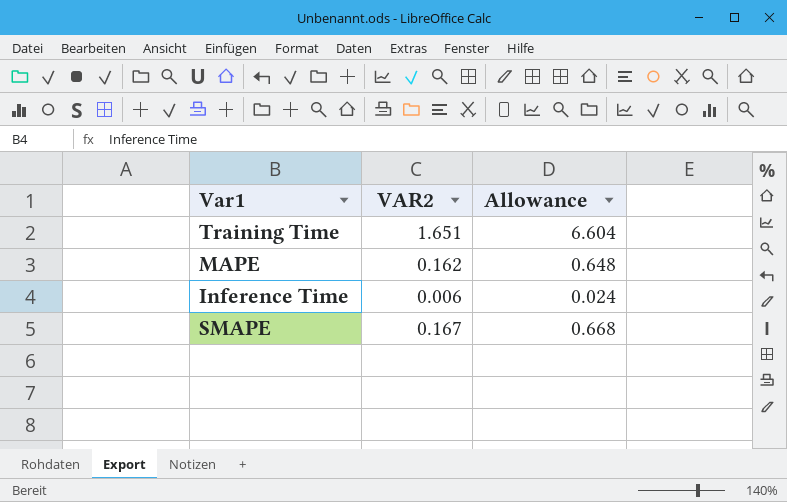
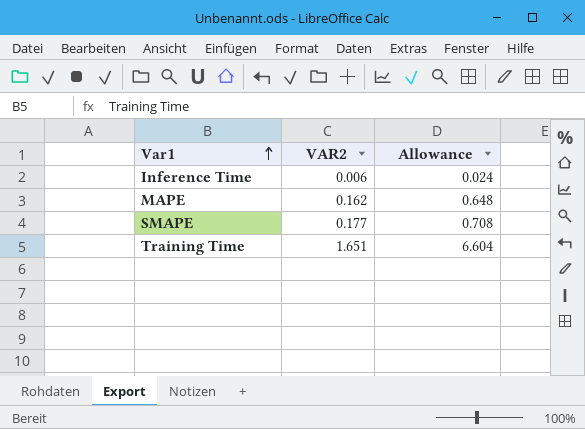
row order: none -> Var1 ascending
SMAPE | VAR2: 0.167 -> 0.177
SMAPE | Allowance: 0.668 -> 0.708

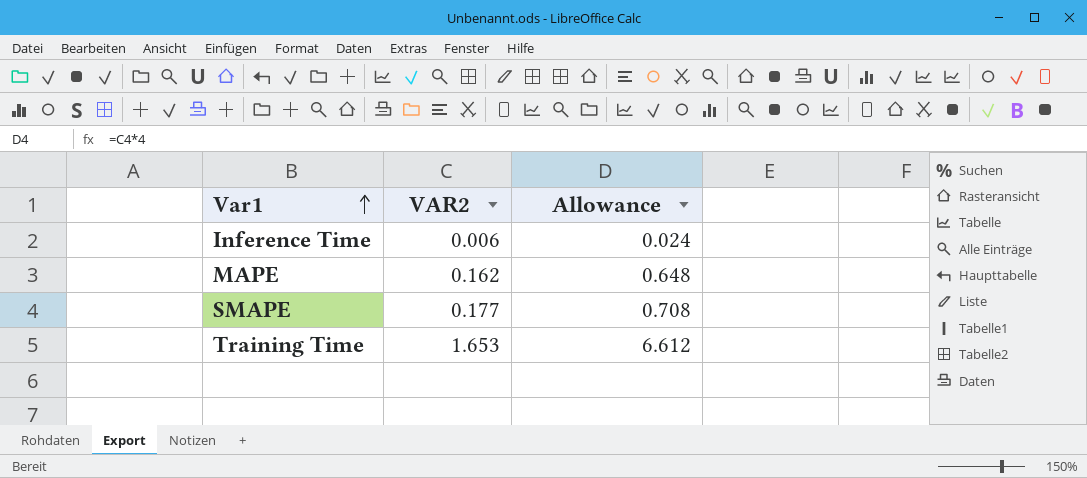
Training Time | VAR2: 1.651 -> 1.653
Training Time | Allowance: 6.604 -> 6.612

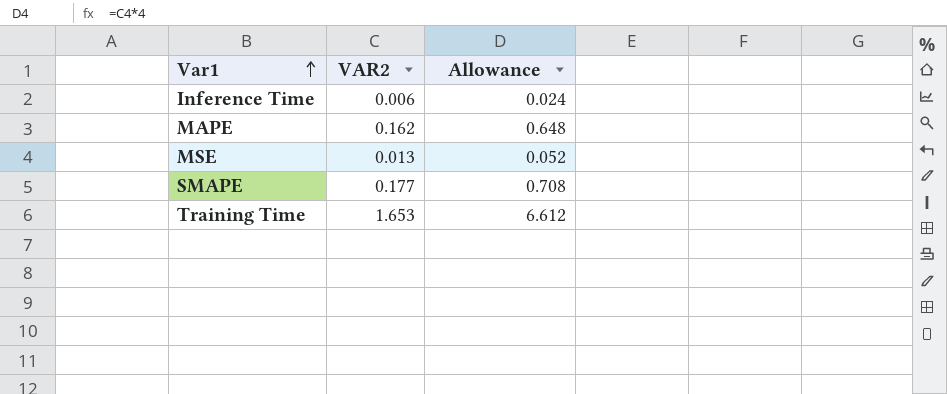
row MSE: none -> 0.013 | 0.052

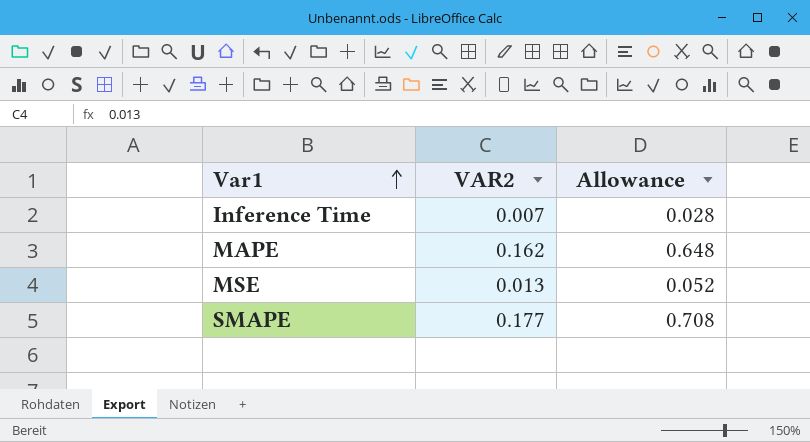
row Training Time: 1.653 | 6.612 -> none
Inference Time | VAR2: 0.006 -> 0.007
Inference Time | Allowance: 0.024 -> 0.028

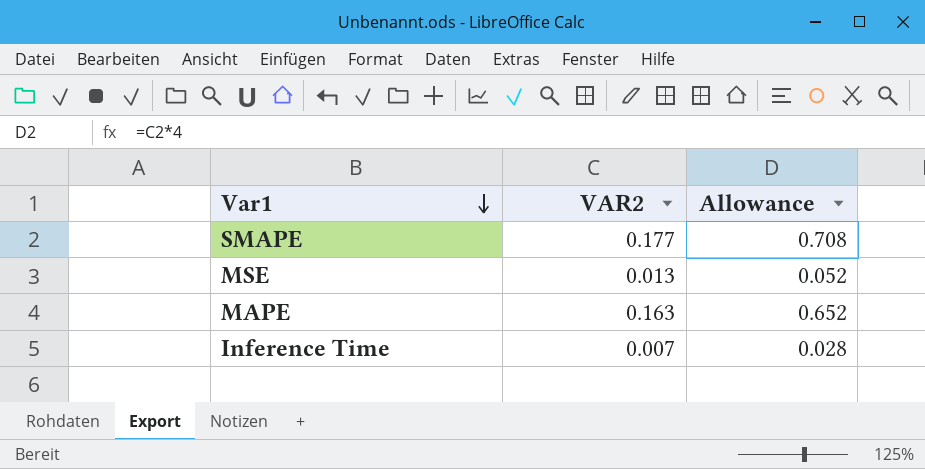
row order: Var1 ascending -> Var1 descending
MAPE | VAR2: 0.162 -> 0.163
MAPE | Allowance: 0.648 -> 0.652

